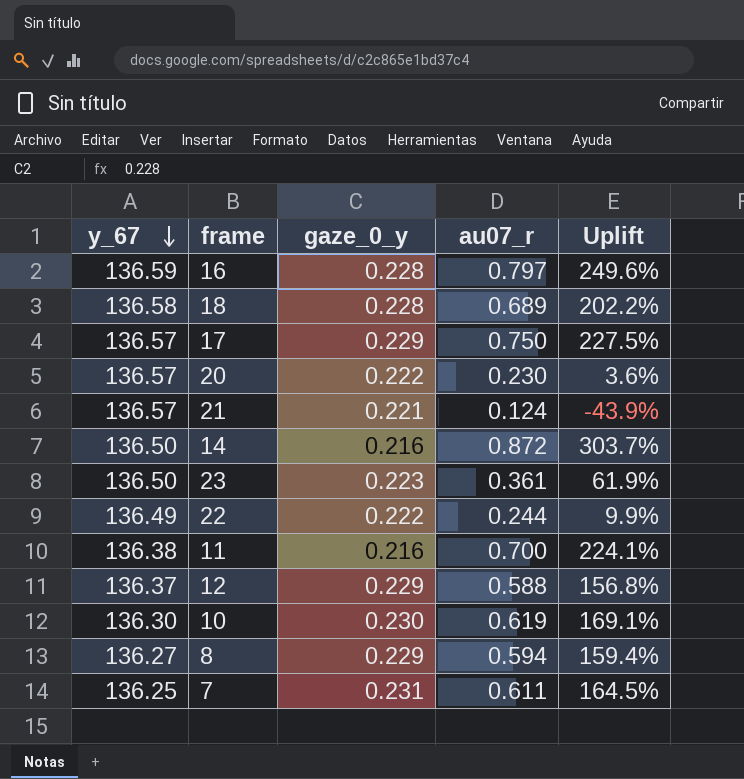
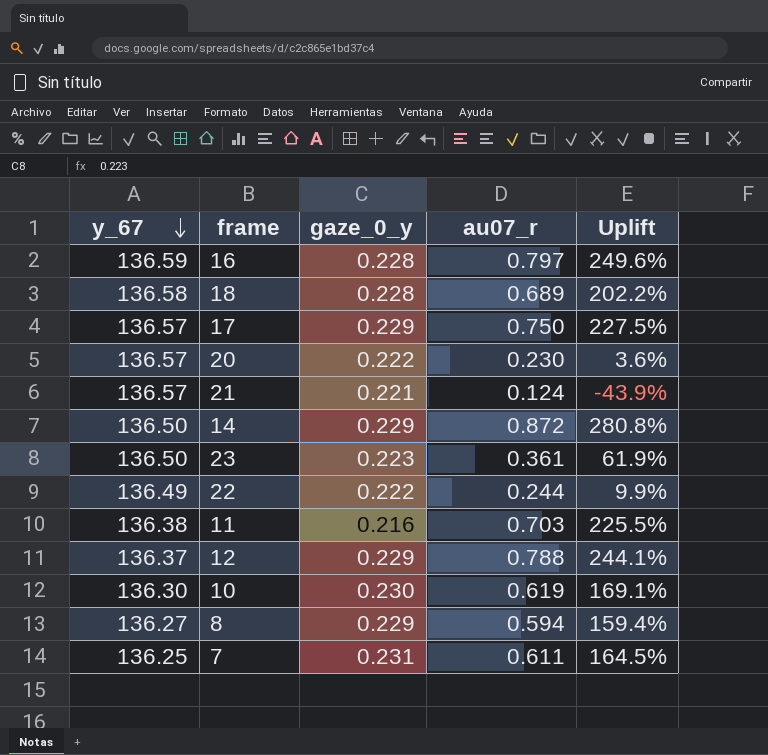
14 | gaze_0_y: 0.216 -> 0.229
14 | Uplift: 303.7% -> 280.8%
11 | au07_r: 0.700 -> 0.703
11 | Uplift: 224.1% -> 225.5%
12 | au07_r: 0.588 -> 0.788
12 | Uplift: 156.8% -> 244.1%

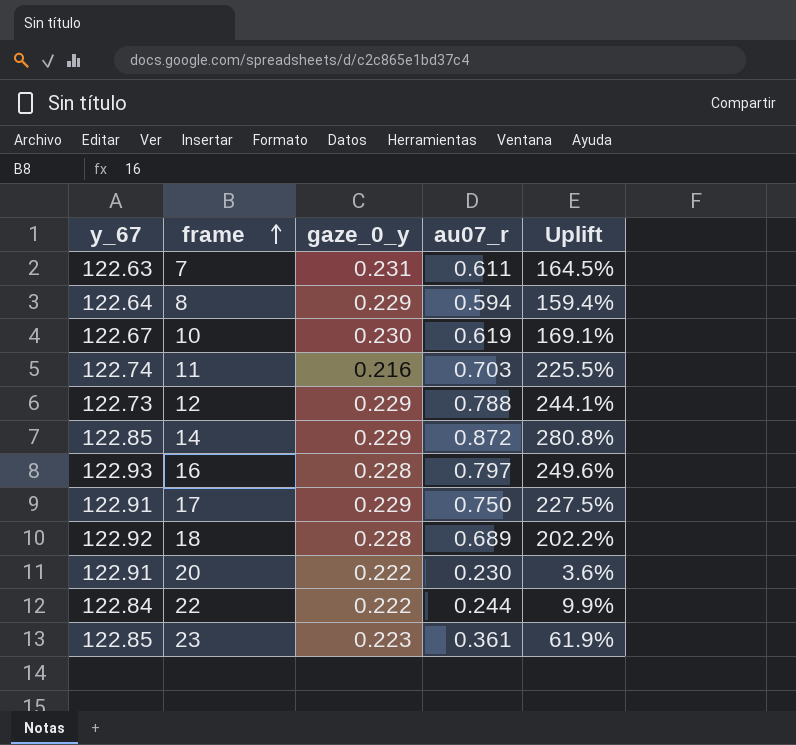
row order: y_67 descending -> frame ascending
row 21: 136.57 | 0.221 | 0.124 | -43.9% -> none
7 | y_67: 136.25 -> 122.63
8 | y_67: 136.27 -> 122.64
10 | y_67: 136.30 -> 122.67
11 | y_67: 136.38 -> 122.74
12 | y_67: 136.37 -> 122.73
14 | y_67: 136.50 -> 122.85
16 | y_67: 136.59 -> 122.93
17 | y_67: 136.57 -> 122.91
18 | y_67: 136.58 -> 122.92
20 | y_67: 136.57 -> 122.91
22 | y_67: 136.49 -> 122.84
23 | y_67: 136.50 -> 122.85

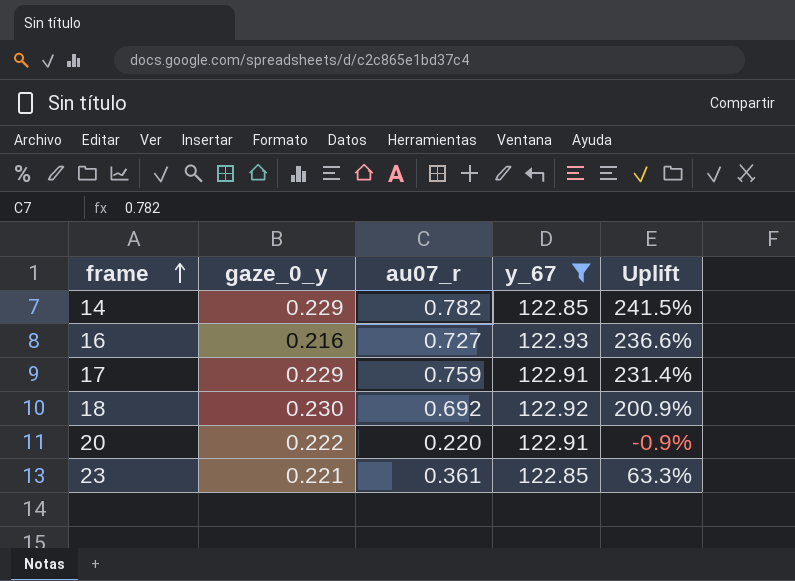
filter: none -> y_67 >= 122.85
column y_67 | position: 1 -> 4
14 | au07_r: 0.872 -> 0.782
14 | Uplift: 280.8% -> 241.5%
16 | gaze_0_y: 0.228 -> 0.216
16 | au07_r: 0.797 -> 0.727
16 | Uplift: 249.6% -> 236.6%
17 | au07_r: 0.750 -> 0.759
17 | Uplift: 227.5% -> 231.4%
18 | gaze_0_y: 0.228 -> 0.230
18 | au07_r: 0.689 -> 0.692
18 | Uplift: 202.2% -> 200.9%
20 | au07_r: 0.230 -> 0.220
20 | Uplift: 3.6% -> -0.9%
23 | gaze_0_y: 0.223 -> 0.221
23 | Uplift: 61.9% -> 63.3%

